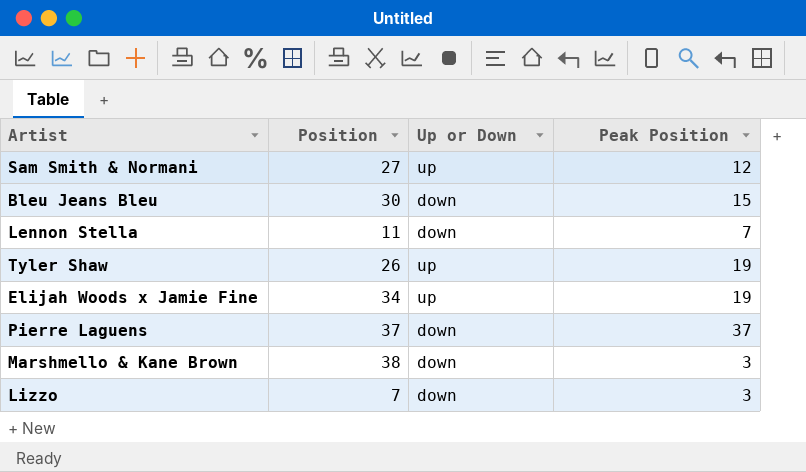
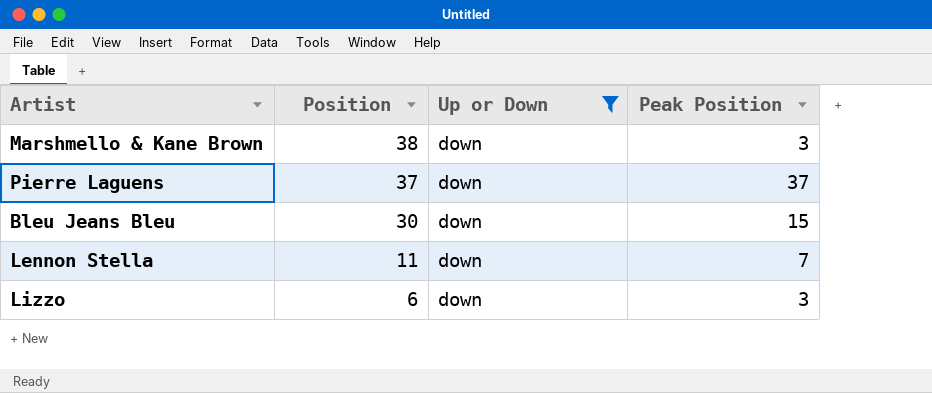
filter: none -> Up or Down = down
row order: none -> Position descending
Lizzo | Position: 7 -> 6

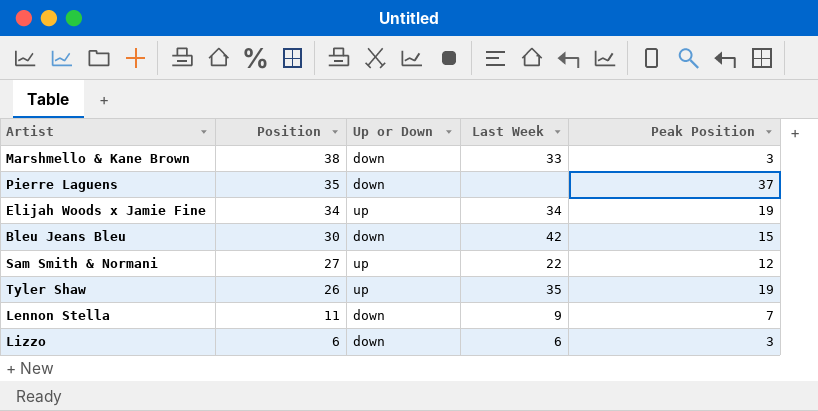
filter: Up or Down = down -> none
column Last Week | position: none -> 4
Pierre Laguens | Position: 37 -> 35

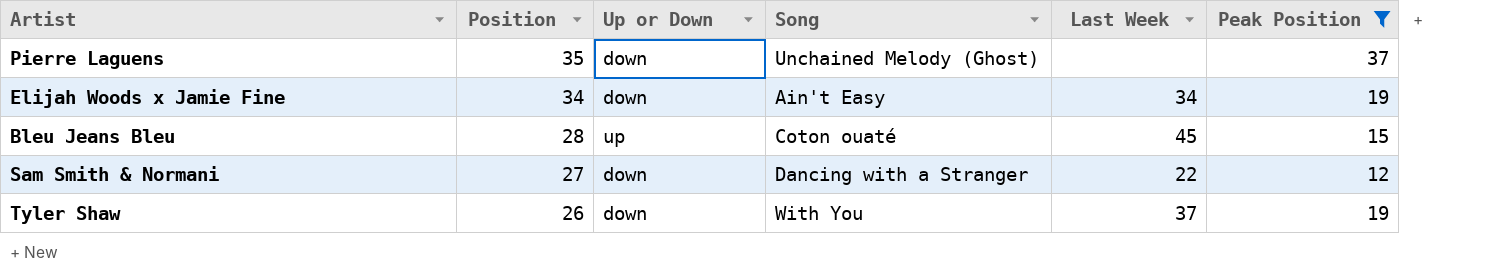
filter: none -> Peak Position >= 12
column Song | position: none -> 4
Elijah Woods x Jamie Fine | Up or Down: up -> down
Bleu Jeans Bleu | Position: 30 -> 28
Bleu Jeans Bleu | Up or Down: down -> up
Bleu Jeans Bleu | Last Week: 42 -> 45
Sam Smith & Normani | Up or Down: up -> down
Tyler Shaw | Up or Down: up -> down
Tyler Shaw | Last Week: 35 -> 37

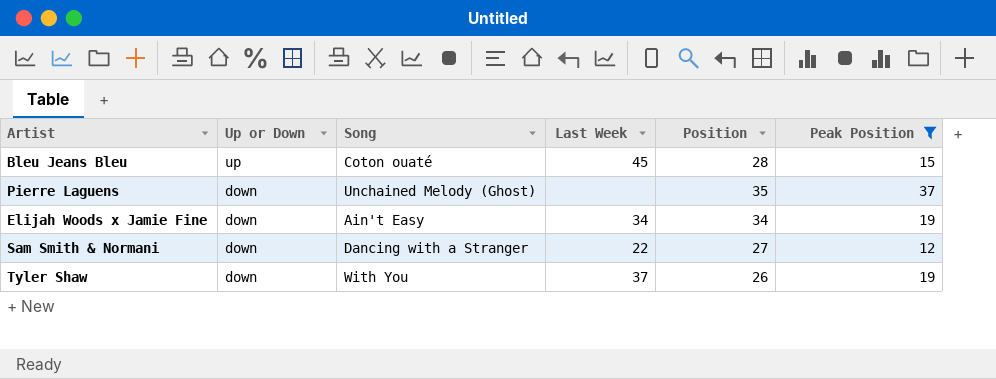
row order: Position descending -> Up or Down descending
column Position | position: 2 -> 5

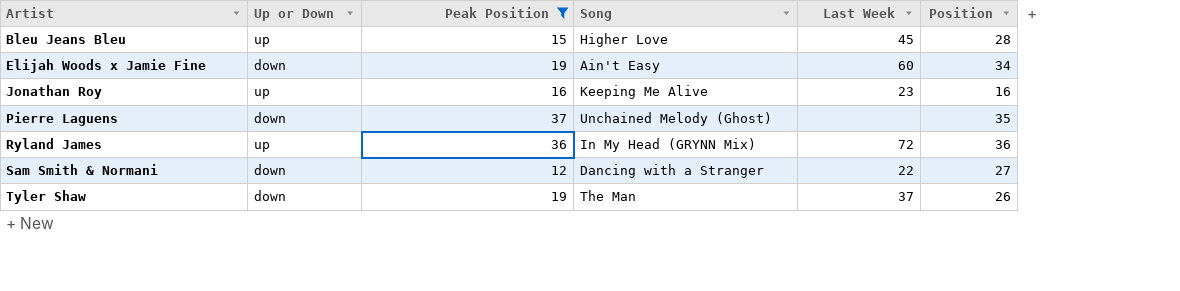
row order: Up or Down descending -> Artist ascending
column Peak Position | position: 6 -> 3
Bleu Jeans Bleu | Song: Coton ouaté -> Higher Love
Elijah Woods x Jamie Fine | Last Week: 34 -> 60
row Jonathan Roy: none -> up | 16 | Keeping Me Alive | 23 | 16
row Ryland James: none -> up | 36 | In My Head (GRYNN Mix) | 72 | 36
Tyler Shaw | Song: With You -> The Man

